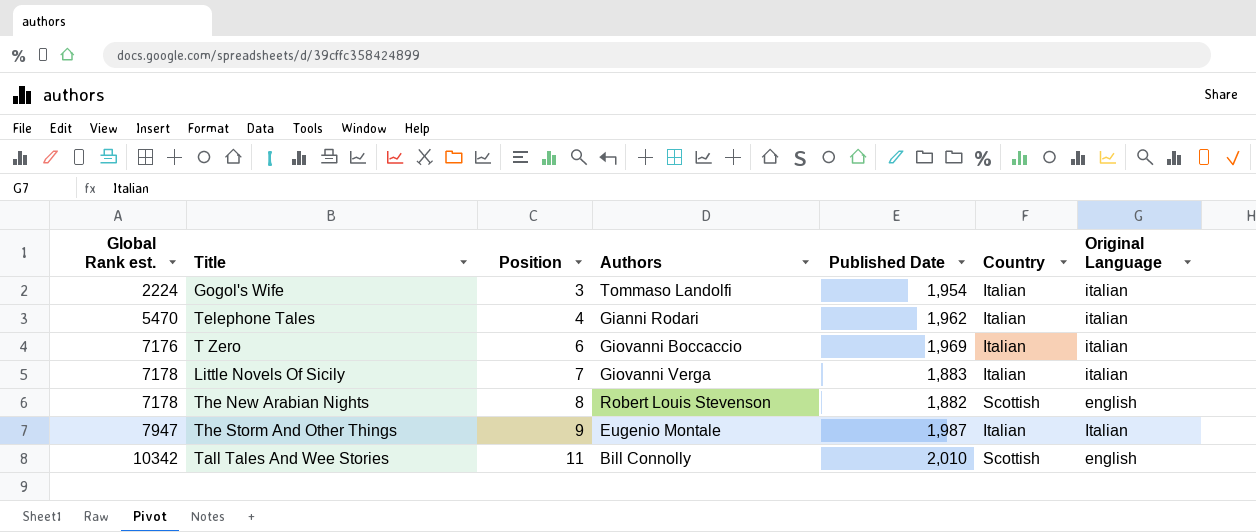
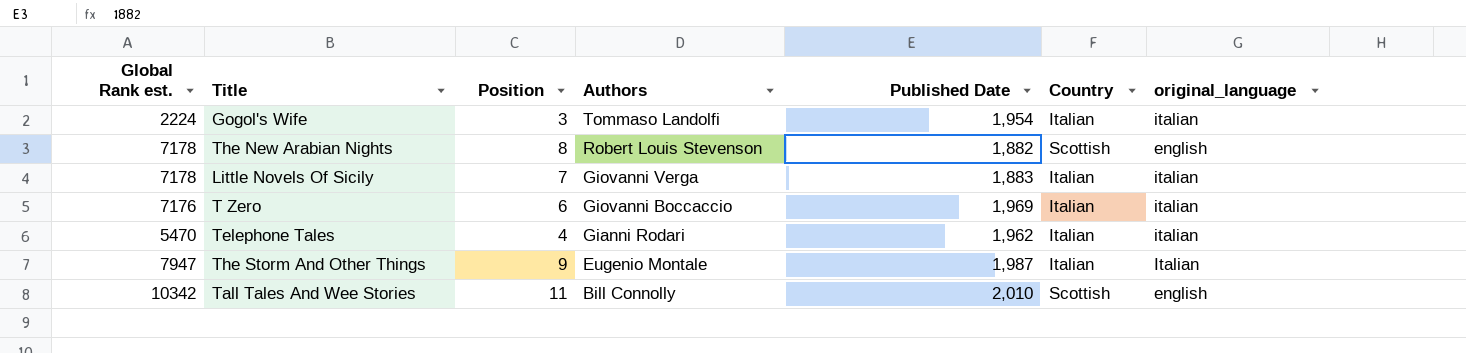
row order: Global Rank est. ascending -> Authors descending
column name: Original Language -> original_language

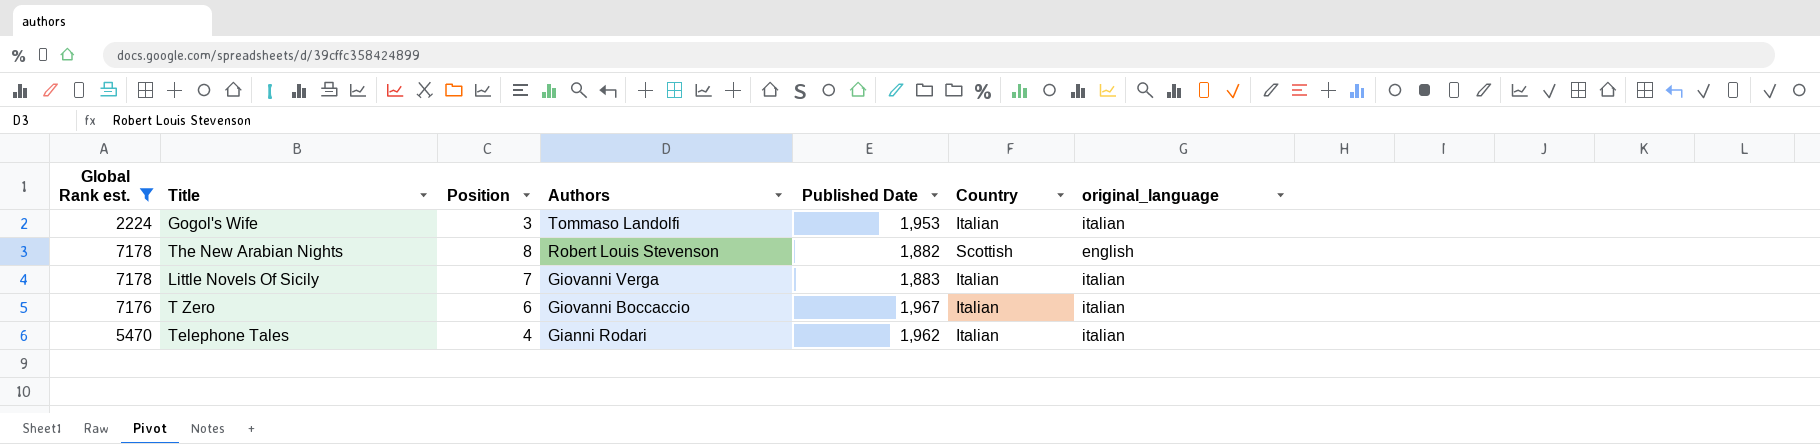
filter: none -> Global Rank est. <= 7178
Gogol's Wife | Published Date: 1,954 -> 1,953
T Zero | Published Date: 1,969 -> 1,967

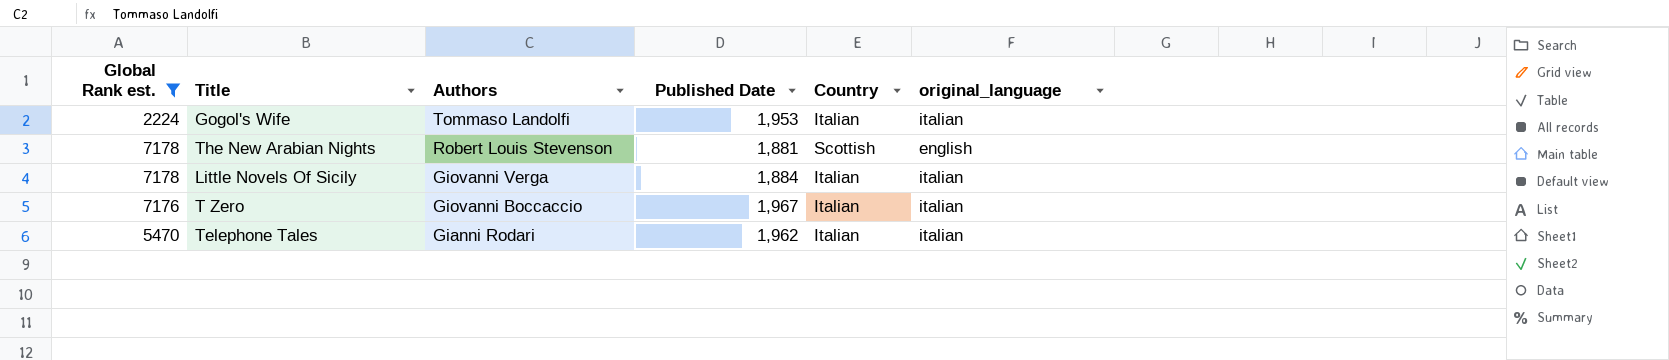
column Position | position: 3 -> none
The New Arabian Nights | Published Date: 1,882 -> 1,881
Little Novels Of Sicily | Published Date: 1,883 -> 1,884

